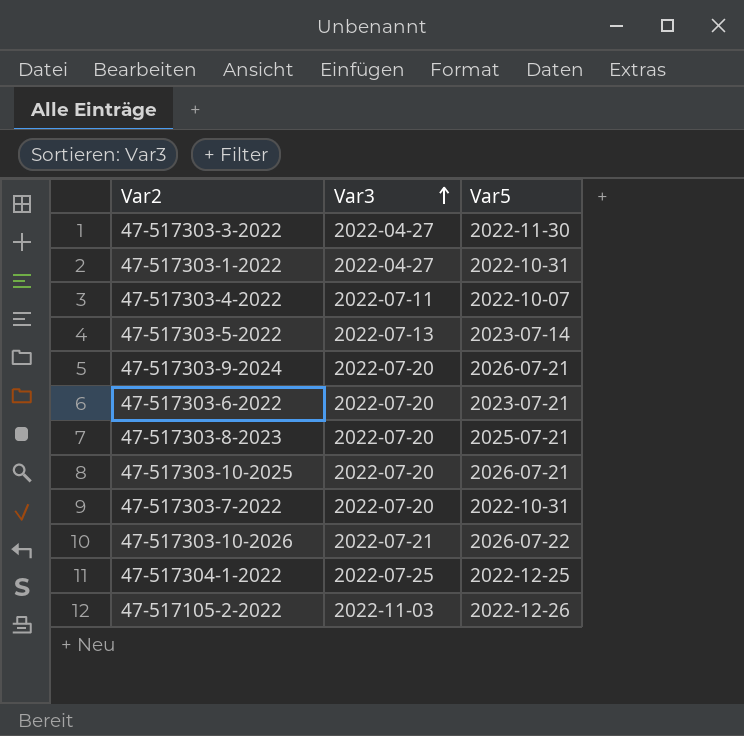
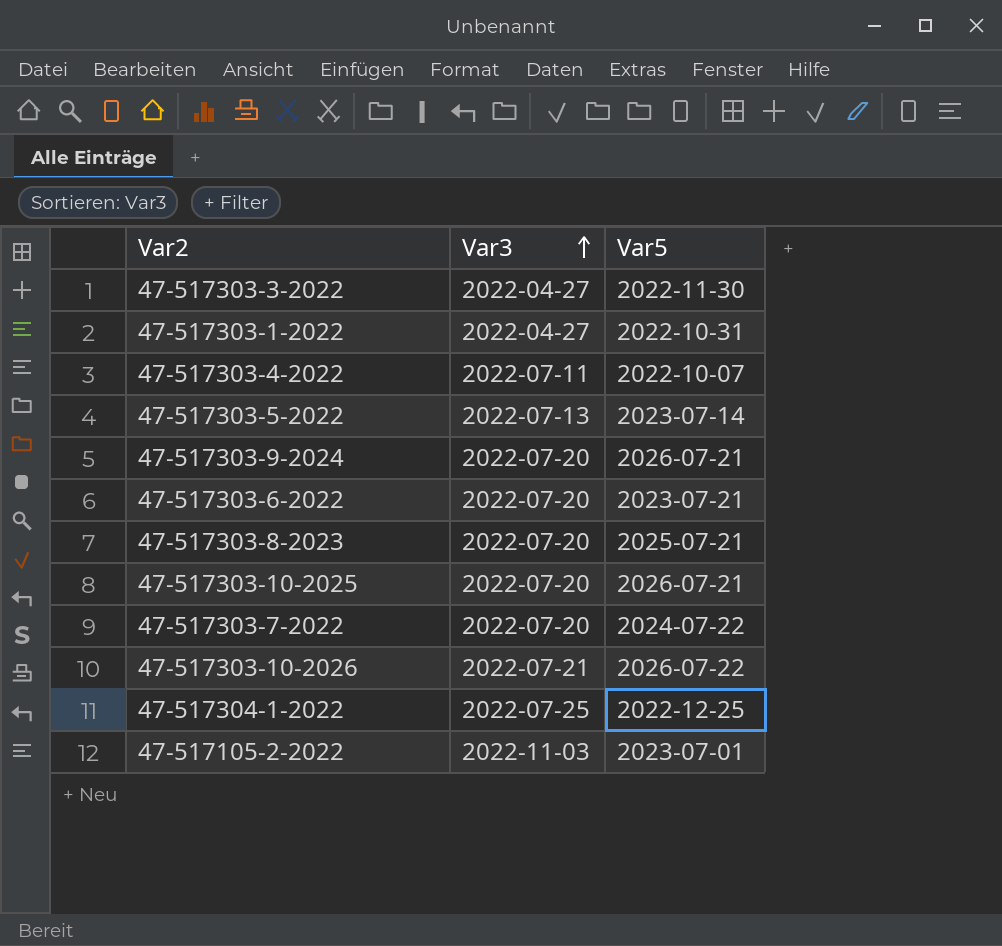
47-517303-7-2022 | Var5: 2022-10-31 -> 2024-07-22
47-517105-2-2022 | Var5: 2022-12-26 -> 2023-07-01

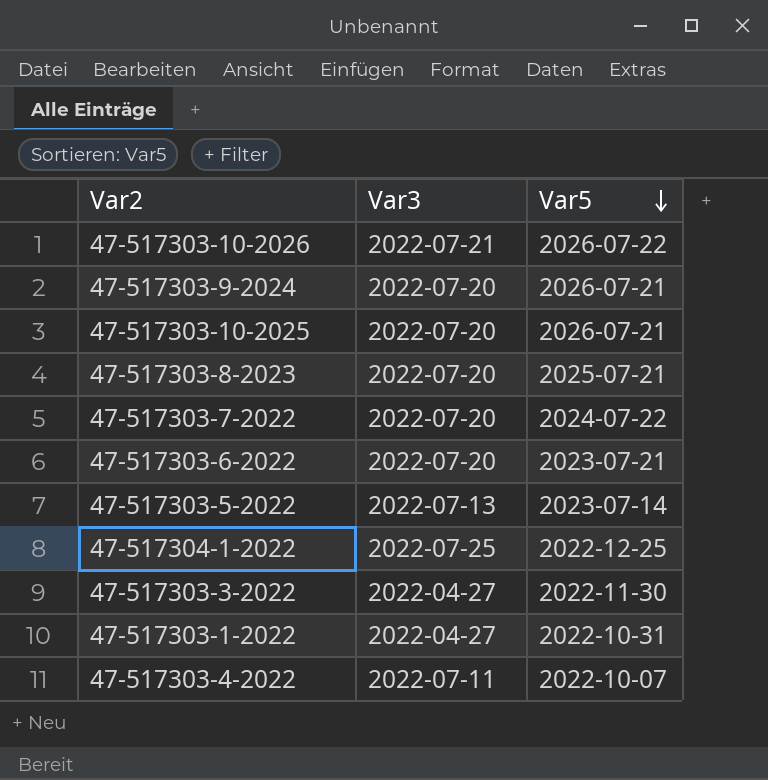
row order: Var3 ascending -> Var5 descending
row 47-517105-2-2022: 2022-11-03 | 2023-07-01 -> none

